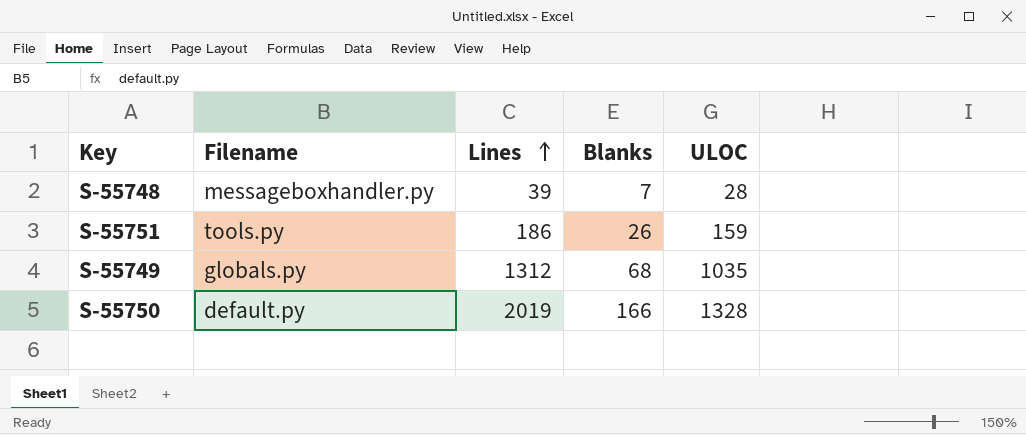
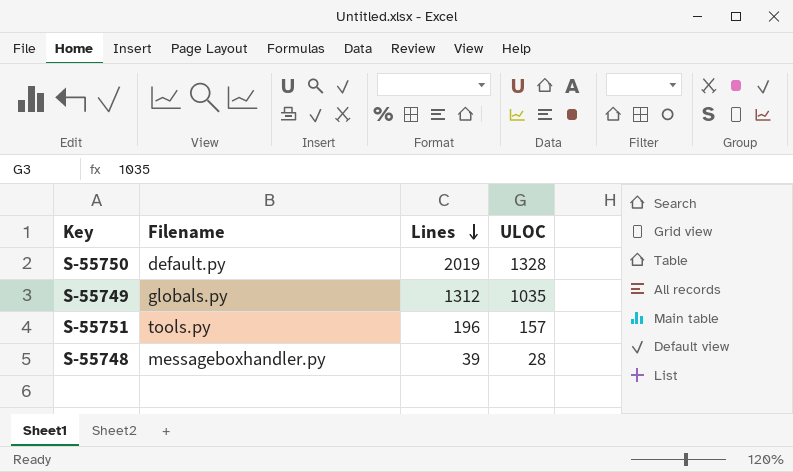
row order: Lines ascending -> Lines descending
column Blanks | position: 4 -> none
S-55751 | Lines: 186 -> 196
S-55751 | ULOC: 159 -> 157

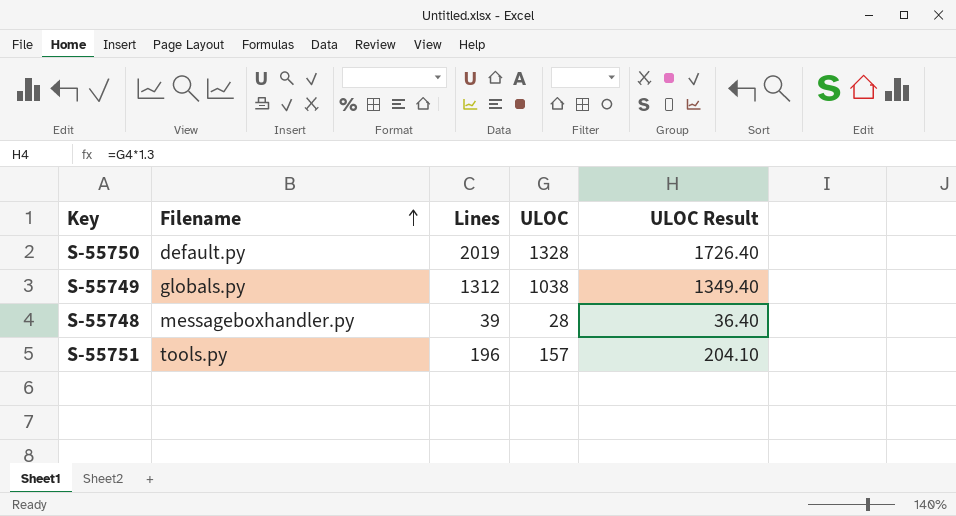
row order: Lines descending -> Filename ascending
column ULOC Result | formula: none -> [ULOC] * 1.3
S-55749 | ULOC: 1035 -> 1038

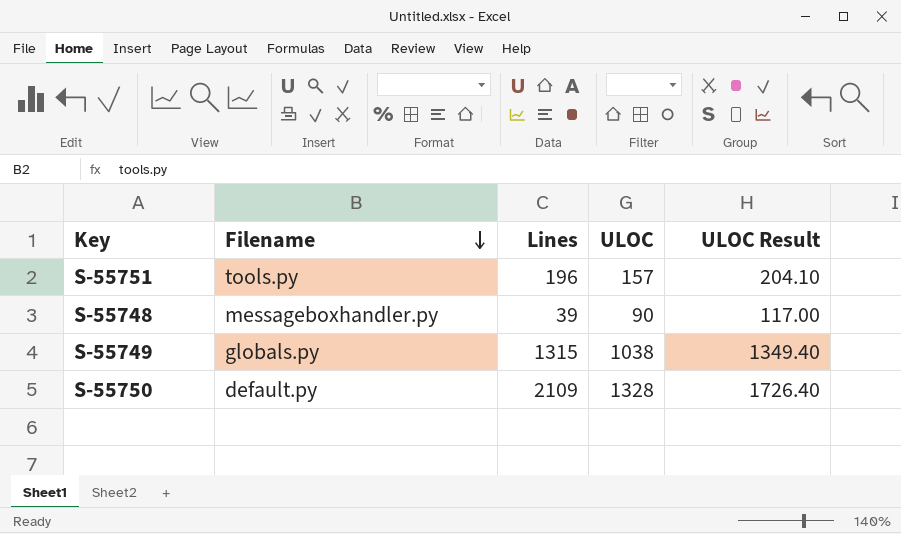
row order: Filename ascending -> Filename descending
S-55748 | ULOC: 28 -> 90
S-55748 | ULOC Result: 36.40 -> 117.00
S-55749 | Lines: 1312 -> 1315
S-55750 | Lines: 2019 -> 2109

